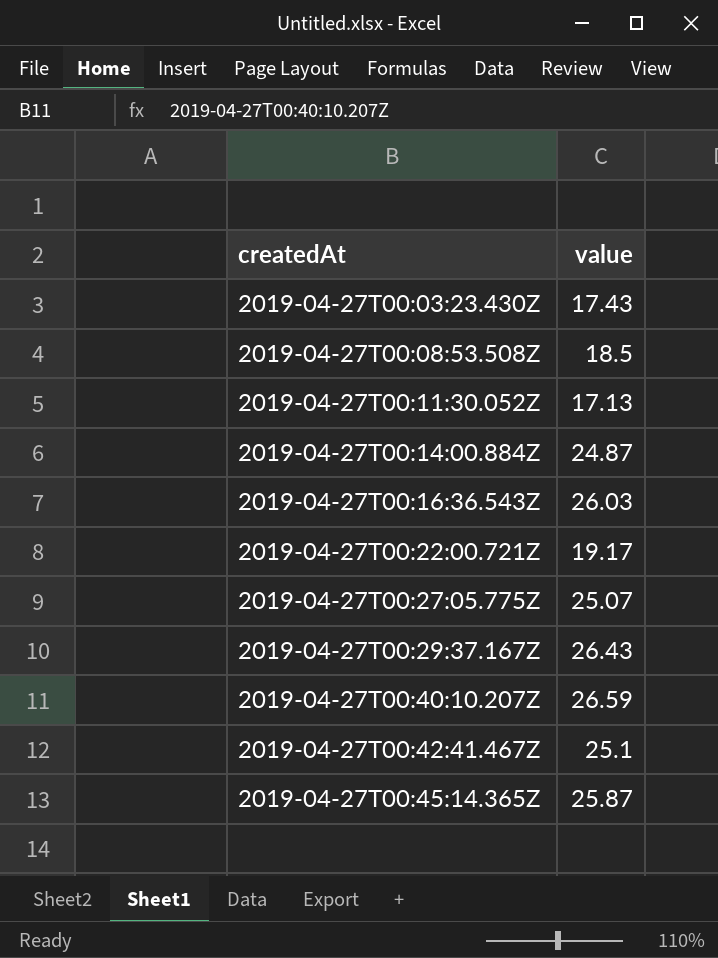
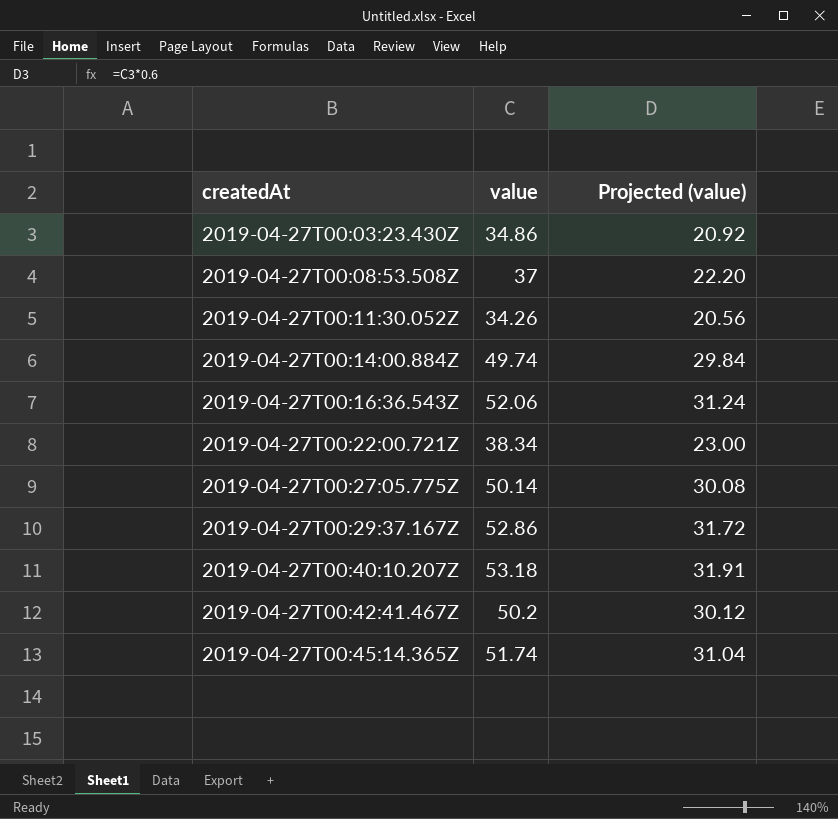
column Projected (value) | formula: none -> [value] * 0.6
2019-04-27T00:03:23.430Z | value: 17.43 -> 34.86
2019-04-27T00:08:53.508Z | value: 18.5 -> 37
2019-04-27T00:11:30.052Z | value: 17.13 -> 34.26
2019-04-27T00:14:00.884Z | value: 24.87 -> 49.74
2019-04-27T00:16:36.543Z | value: 26.03 -> 52.06
2019-04-27T00:22:00.721Z | value: 19.17 -> 38.34
2019-04-27T00:27:05.775Z | value: 25.07 -> 50.14
2019-04-27T00:29:37.167Z | value: 26.43 -> 52.86
2019-04-27T00:40:10.207Z | value: 26.59 -> 53.18
2019-04-27T00:42:41.467Z | value: 25.1 -> 50.2
2019-04-27T00:45:14.365Z | value: 25.87 -> 51.74

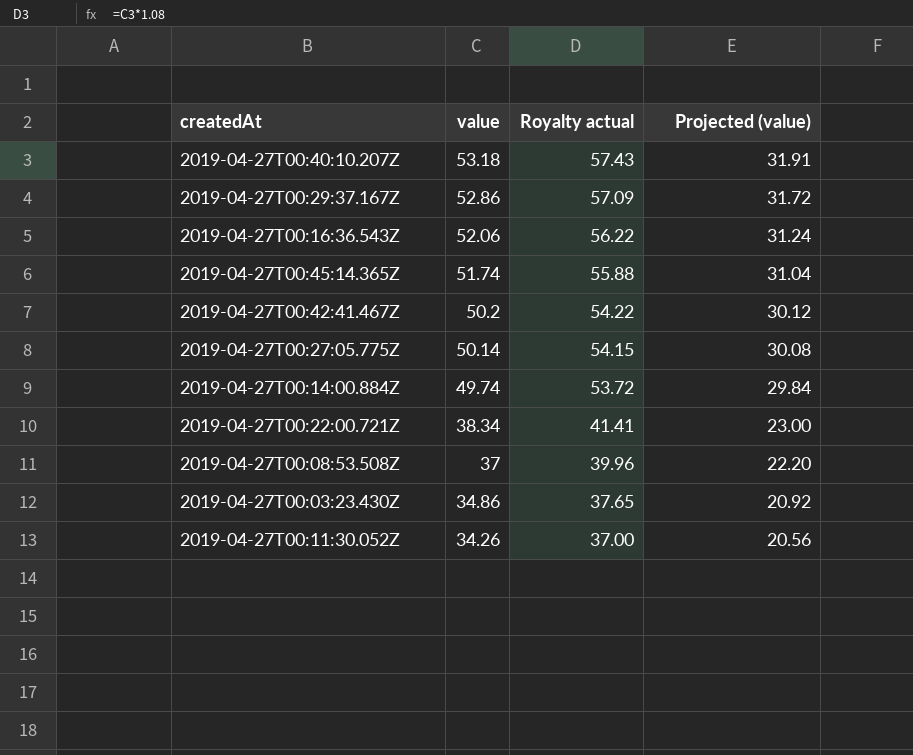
row order: createdAt ascending -> value descending
column Royalty actual | formula: none -> [value] * 1.08

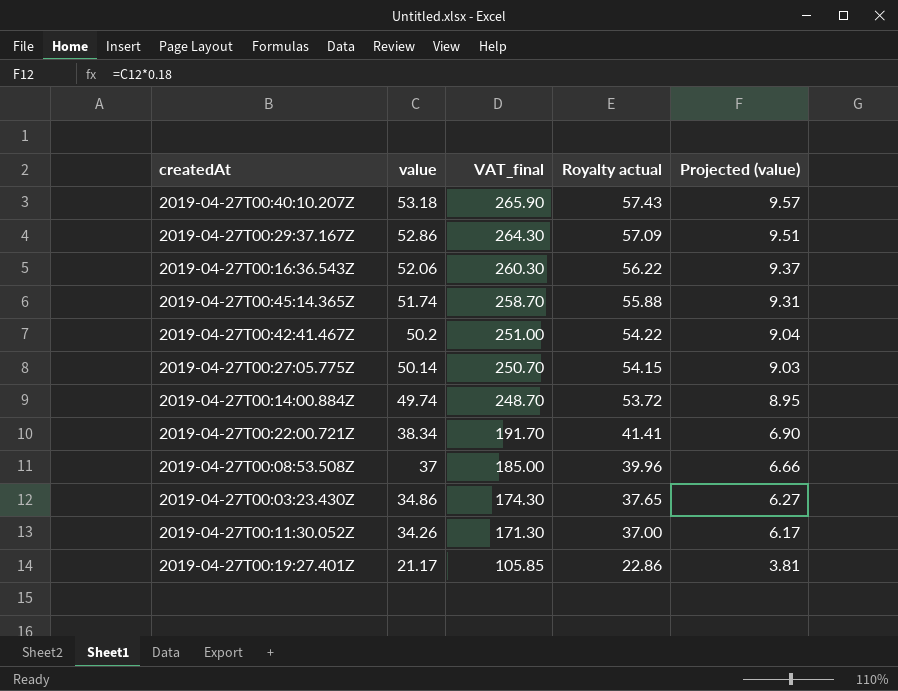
column VAT_final | formula: none -> [value] * 5
column Projected (value) | formula: [value] * 0.6 -> [value] * 0.18
row 2019-04-27T00:19:27.401Z: none -> 21.17 | 105.85 | 22.86 | 3.81

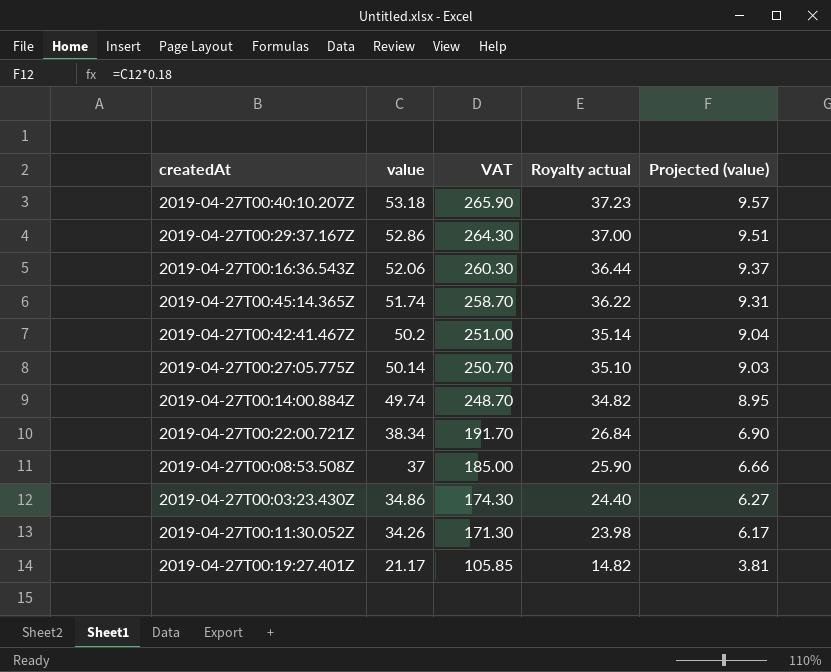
column name: VAT_final -> VAT
column Royalty actual | formula: [value] * 1.08 -> [value] * 0.7

